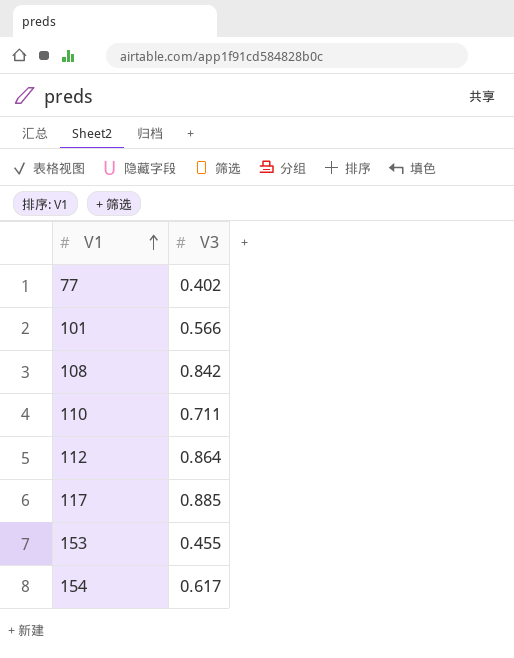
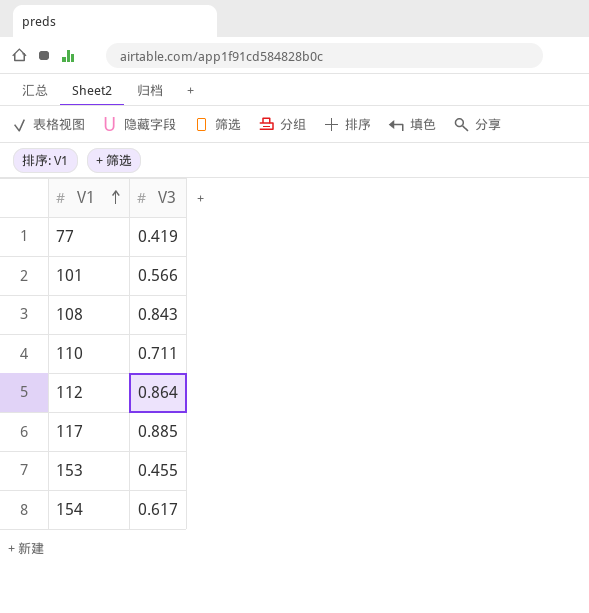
77 | V3: 0.402 -> 0.419
108 | V3: 0.842 -> 0.843

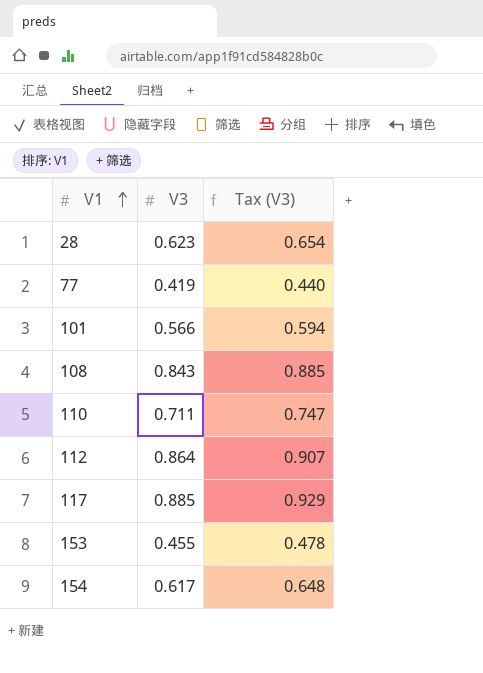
column Tax (V3) | formula: none -> [V3] * 1.05
row 28: none -> 0.623 | 0.654

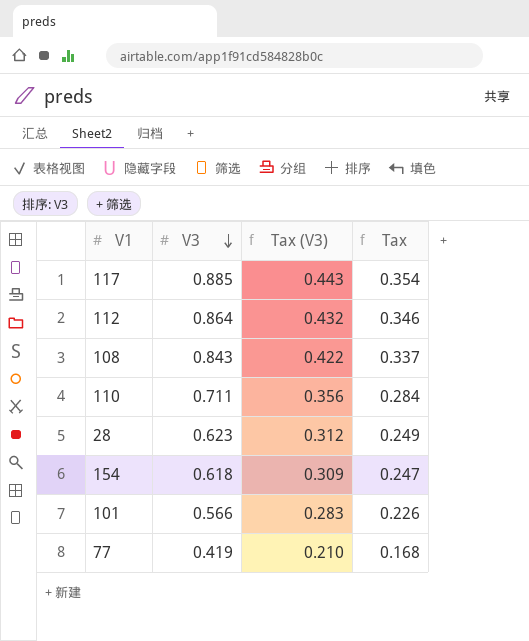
row order: V1 ascending -> V3 descending
column Tax (V3) | formula: [V3] * 1.05 -> [V3] * 0.5
column Tax | formula: none -> [V3] * 0.4
row 153: 0.455 | 0.478 -> none
154 | V3: 0.617 -> 0.618

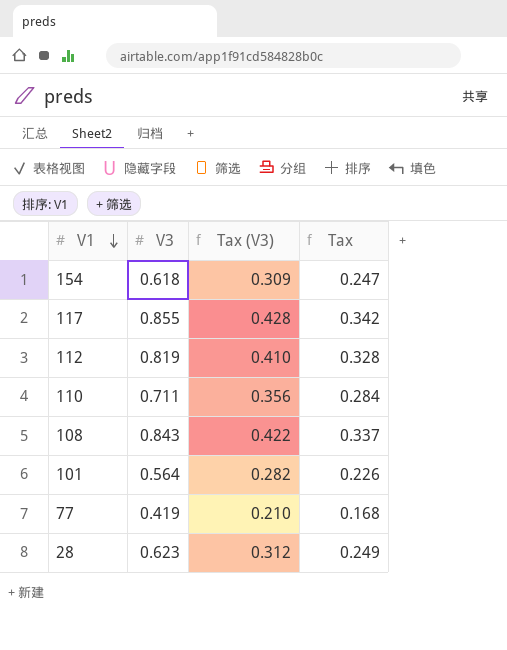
row order: V3 descending -> V1 descending
117 | V3: 0.885 -> 0.855
117 | Tax (V3): 0.443 -> 0.428
117 | Tax: 0.354 -> 0.342
112 | V3: 0.864 -> 0.819
112 | Tax (V3): 0.432 -> 0.410
112 | Tax: 0.346 -> 0.328
101 | V3: 0.566 -> 0.564
101 | Tax (V3): 0.283 -> 0.282

